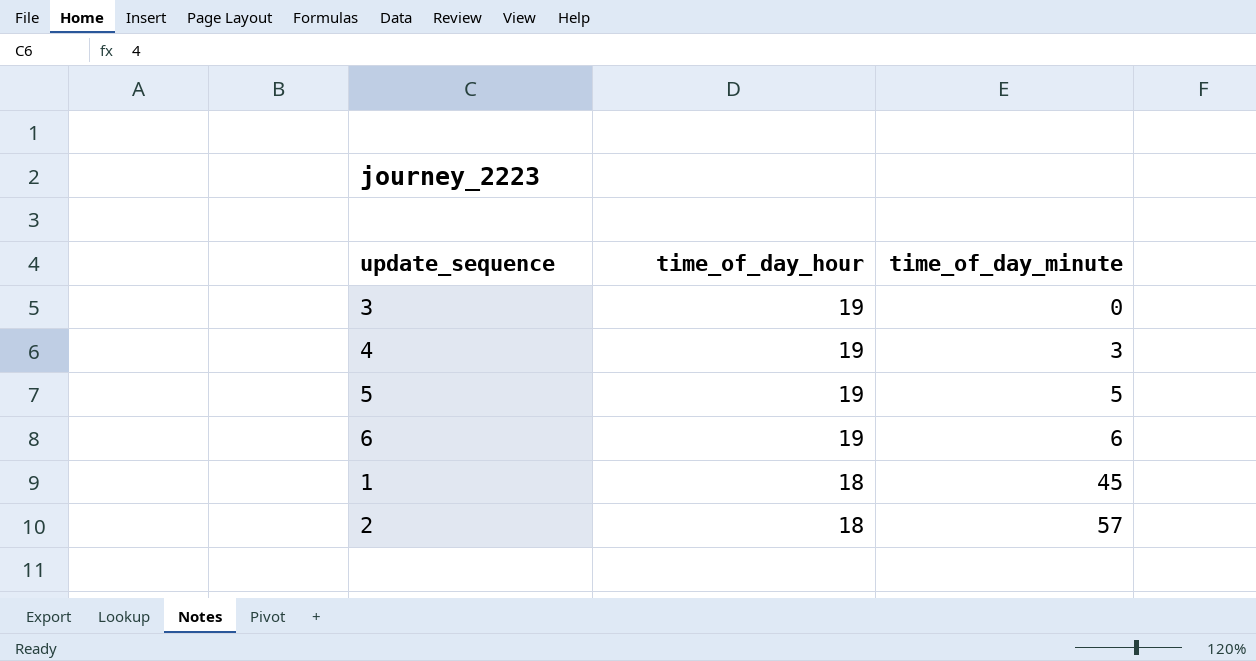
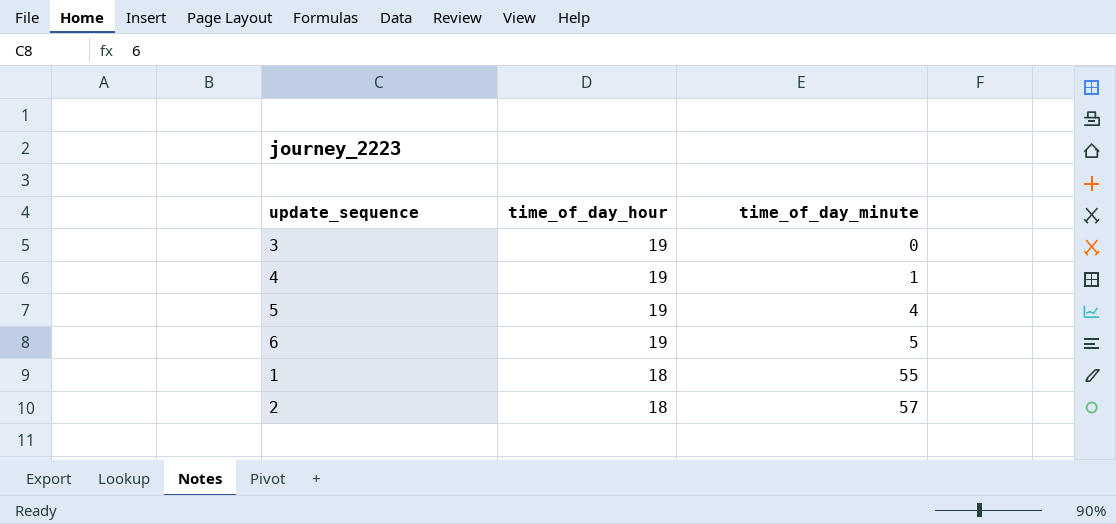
4 | time_of_day_minute: 3 -> 1
5 | time_of_day_minute: 5 -> 4
6 | time_of_day_minute: 6 -> 5
1 | time_of_day_minute: 45 -> 55

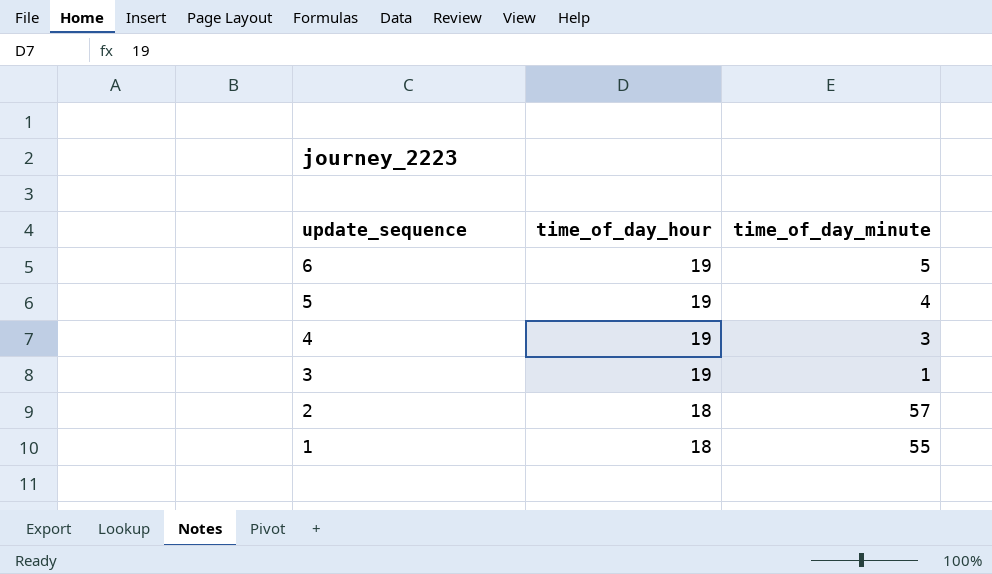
row order: time_of_day_hour descending -> update_sequence descending
4 | time_of_day_minute: 1 -> 3
3 | time_of_day_minute: 0 -> 1

